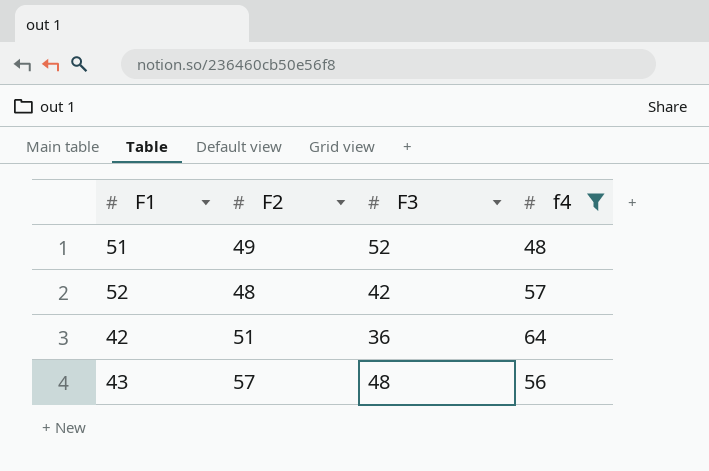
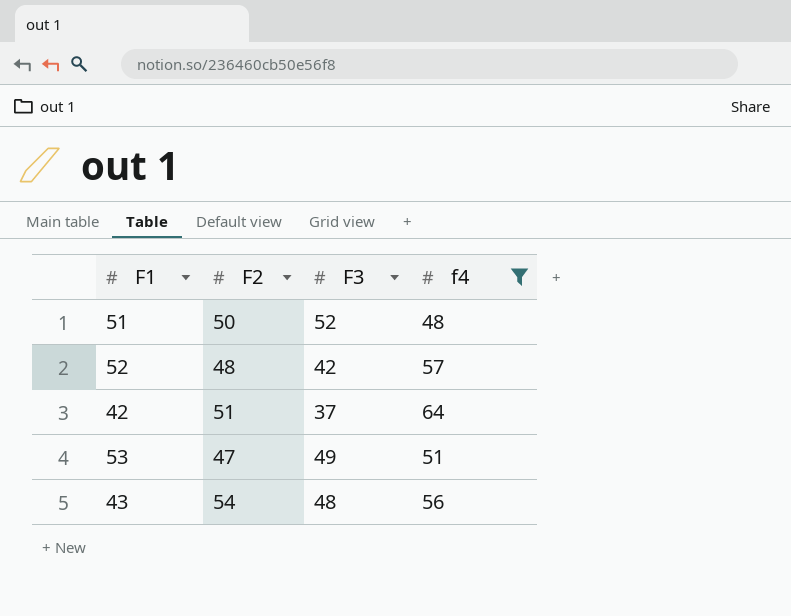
51 | F2: 49 -> 50
42 | F3: 36 -> 37
row 53: none -> 47 | 49 | 51
43 | F2: 57 -> 54

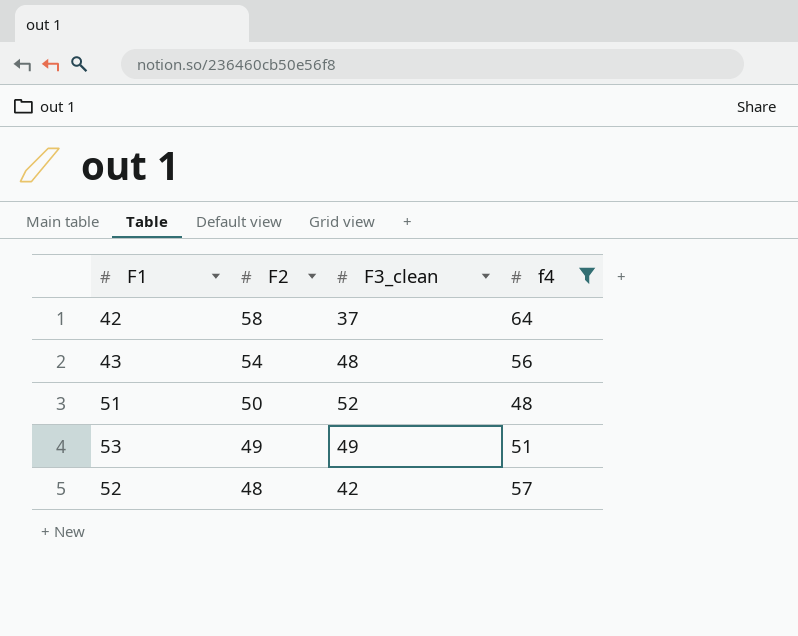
row order: none -> F2 descending
column name: F3 -> F3_clean
42 | F2: 51 -> 58
53 | F2: 47 -> 49

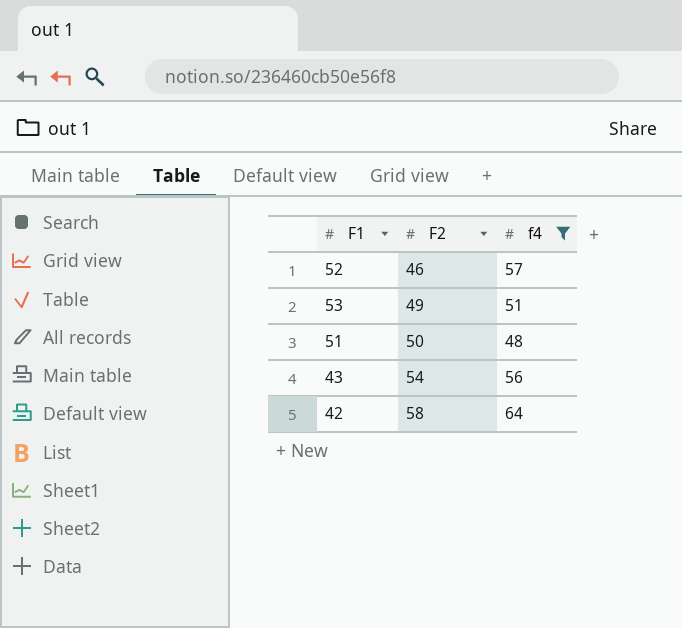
row order: F2 descending -> F2 ascending
column F3_clean | position: 3 -> none
52 | F2: 48 -> 46

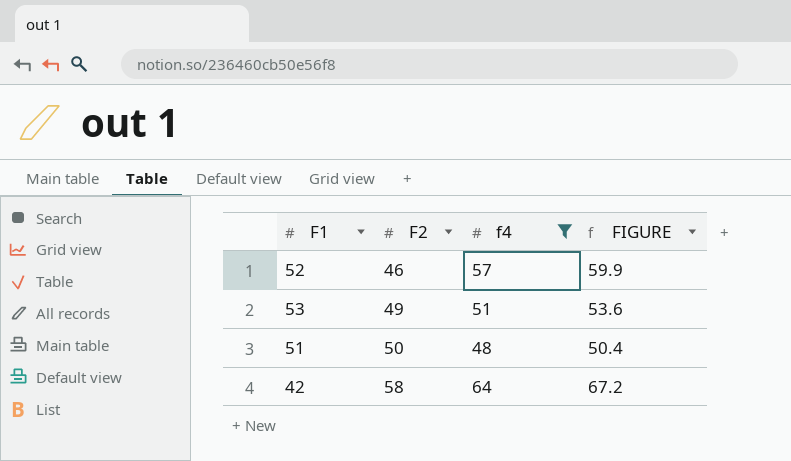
column FIGURE | formula: none -> [f4] * 1.05
row 43: 54 | 56 -> none

